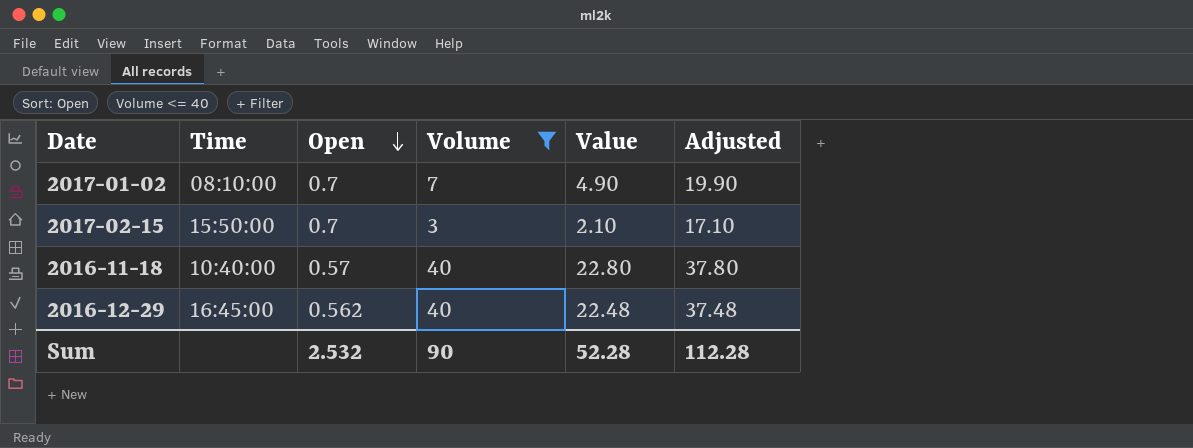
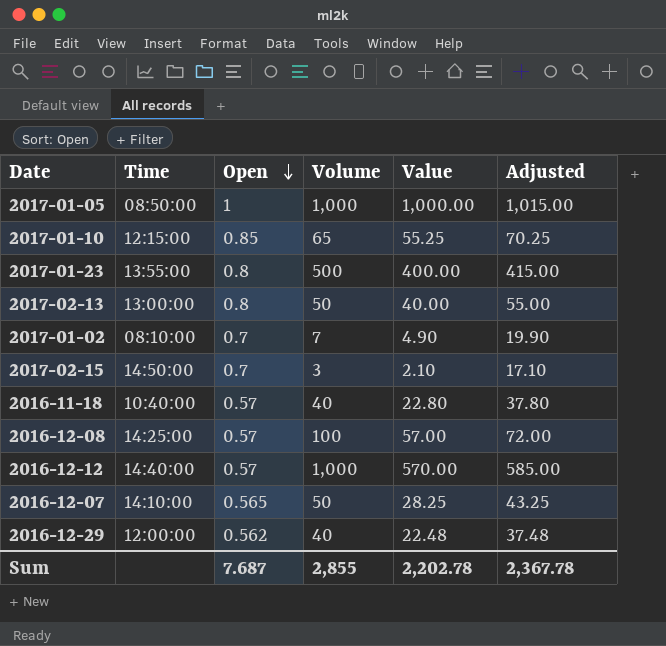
filter: Volume <= 40 -> none
2017-02-15 | Time: 15:50:00 -> 14:50:00
2016-12-29 | Time: 16:45:00 -> 12:00:00
Sum | Open: 2.532 -> 7.687
Sum | Volume: 90 -> 2,855
Sum | Value: 52.28 -> 2,202.78
Sum | Adjusted: 112.28 -> 2,367.78

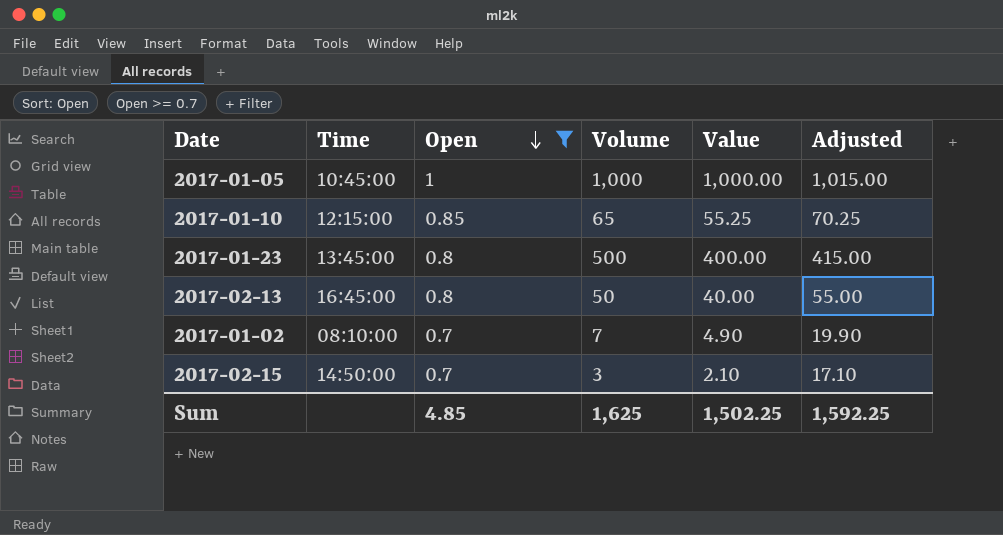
filter: none -> Open >= 0.7
2017-01-05 | Time: 08:50:00 -> 10:45:00
2017-01-23 | Time: 13:55:00 -> 13:45:00
2017-02-13 | Time: 13:00:00 -> 16:45:00
Sum | Open: 7.687 -> 4.85
Sum | Volume: 2,855 -> 1,625
Sum | Value: 2,202.78 -> 1,502.25
Sum | Adjusted: 2,367.78 -> 1,592.25

